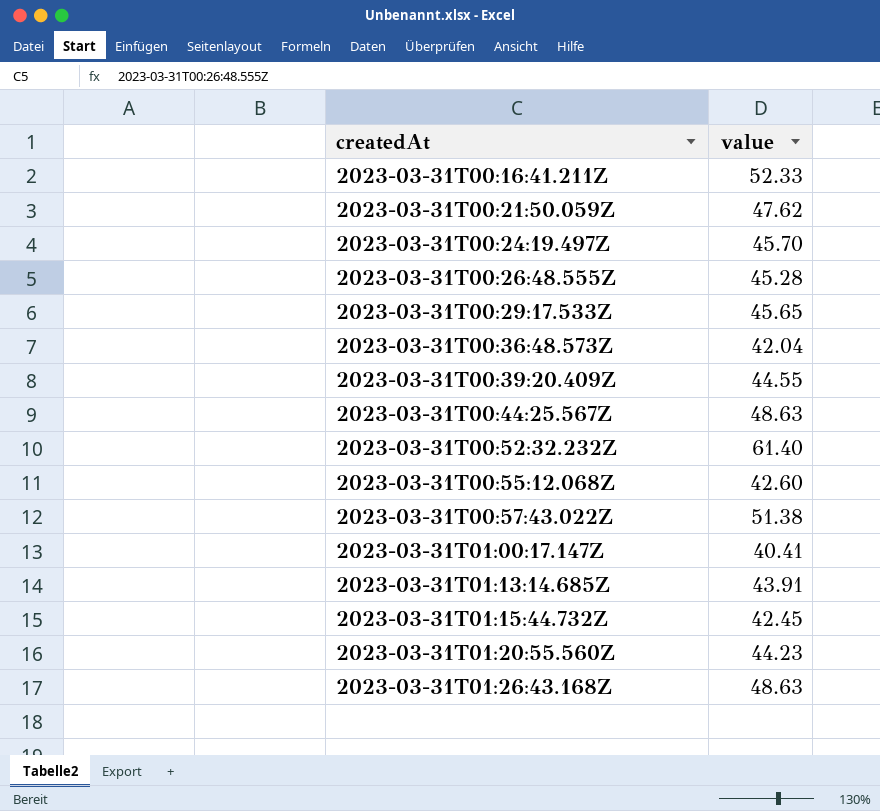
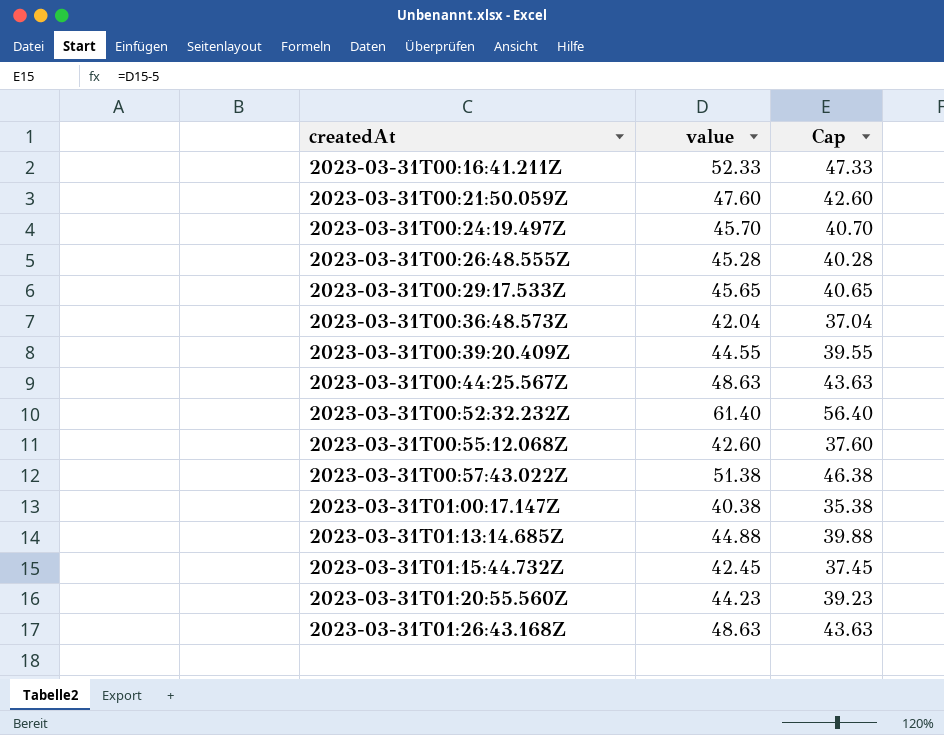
column Cap | formula: none -> [value] - 5
2023-03-31T00:21:50.059Z | value: 47.62 -> 47.60
2023-03-31T01:00:17.147Z | value: 40.41 -> 40.38
2023-03-31T01:13:14.685Z | value: 43.91 -> 44.88

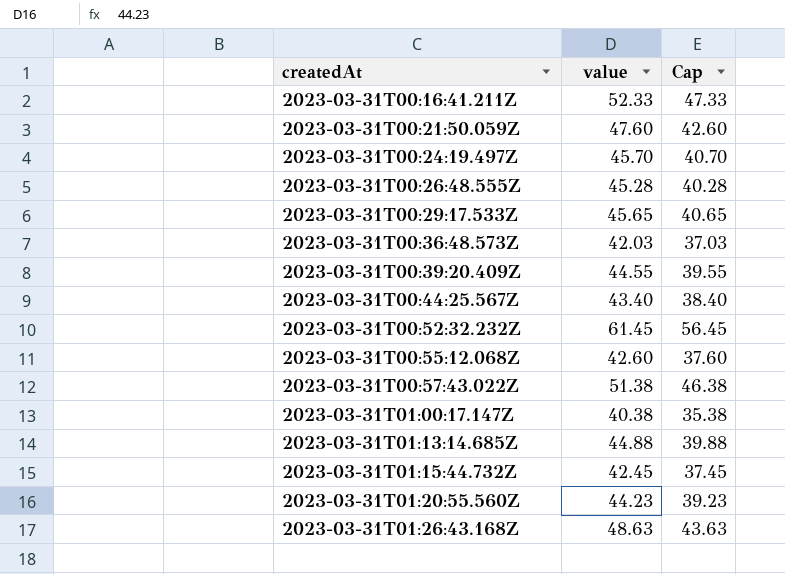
2023-03-31T00:36:48.573Z | value: 42.04 -> 42.03
2023-03-31T00:36:48.573Z | Cap: 37.04 -> 37.03
2023-03-31T00:44:25.567Z | value: 48.63 -> 43.40
2023-03-31T00:44:25.567Z | Cap: 43.63 -> 38.40
2023-03-31T00:52:32.232Z | value: 61.40 -> 61.45
2023-03-31T00:52:32.232Z | Cap: 56.40 -> 56.45

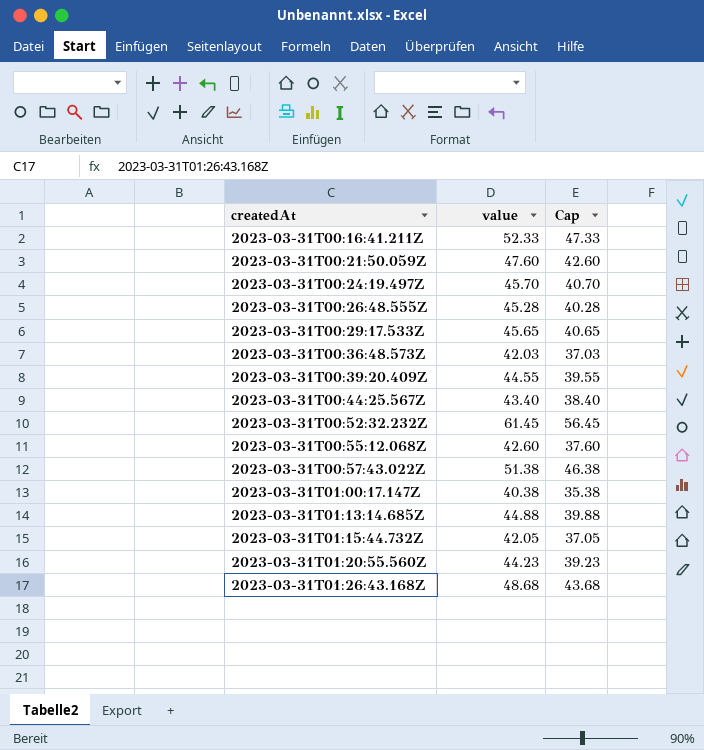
2023-03-31T01:15:44.732Z | value: 42.45 -> 42.05
2023-03-31T01:15:44.732Z | Cap: 37.45 -> 37.05
2023-03-31T01:26:43.168Z | value: 48.63 -> 48.68
2023-03-31T01:26:43.168Z | Cap: 43.63 -> 43.68

